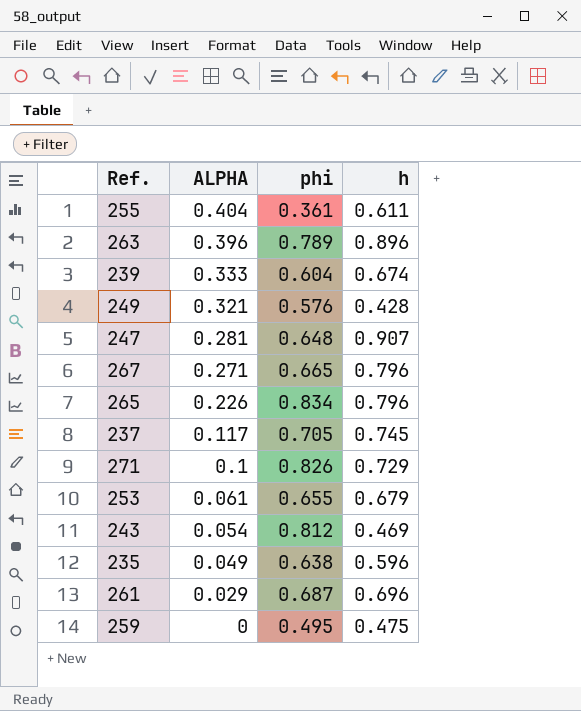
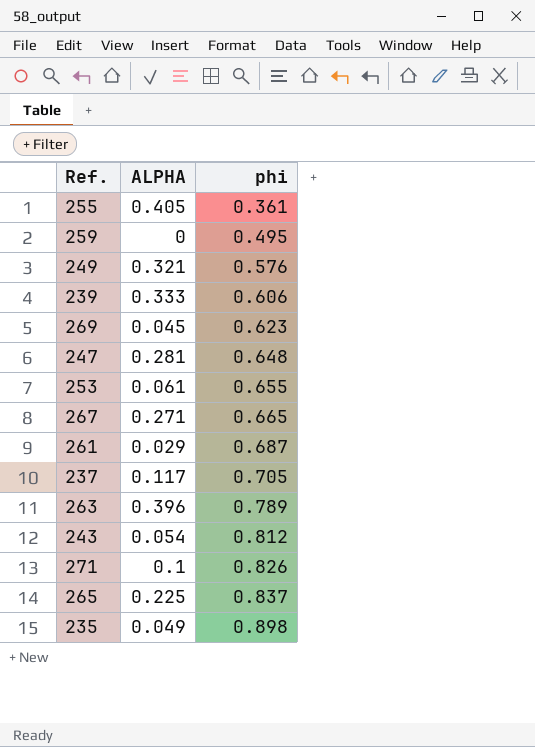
row order: ALPHA descending -> phi ascending
column h | position: 4 -> none
255 | ALPHA: 0.404 -> 0.405
239 | phi: 0.604 -> 0.606
row 269: none -> 0.045 | 0.623
265 | ALPHA: 0.226 -> 0.225
265 | phi: 0.834 -> 0.837
235 | phi: 0.638 -> 0.898

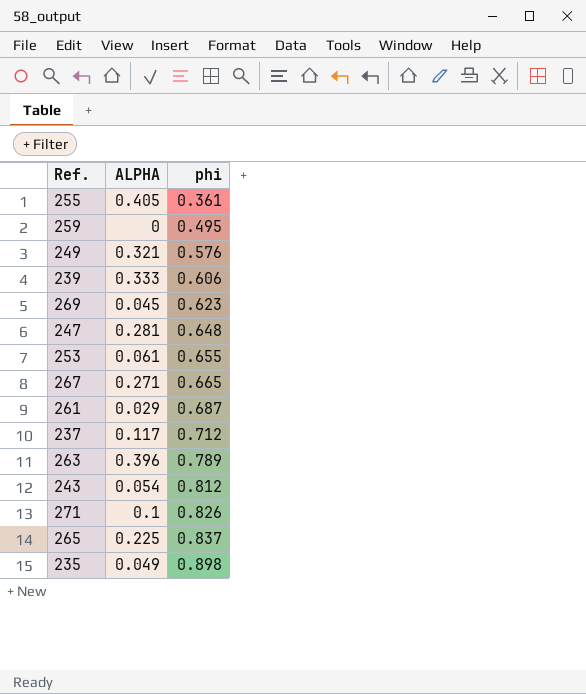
237 | phi: 0.705 -> 0.712

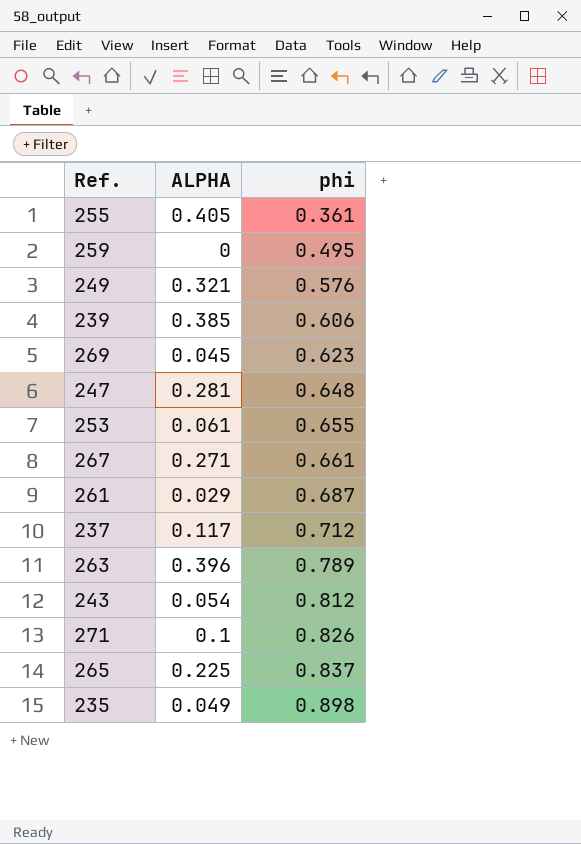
239 | ALPHA: 0.333 -> 0.385
267 | phi: 0.665 -> 0.661

